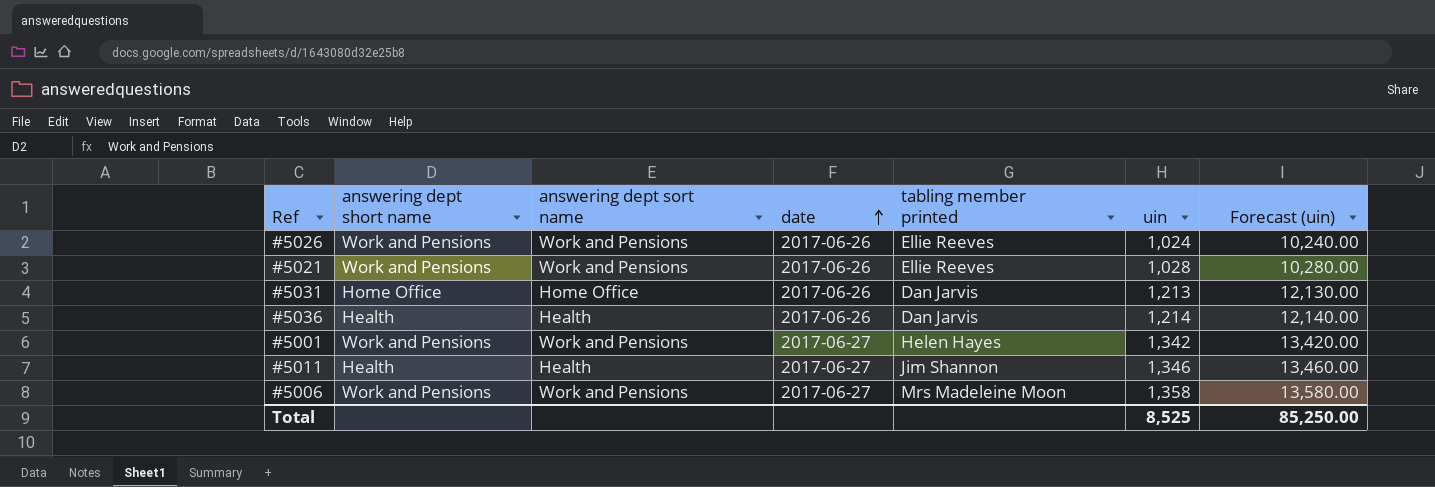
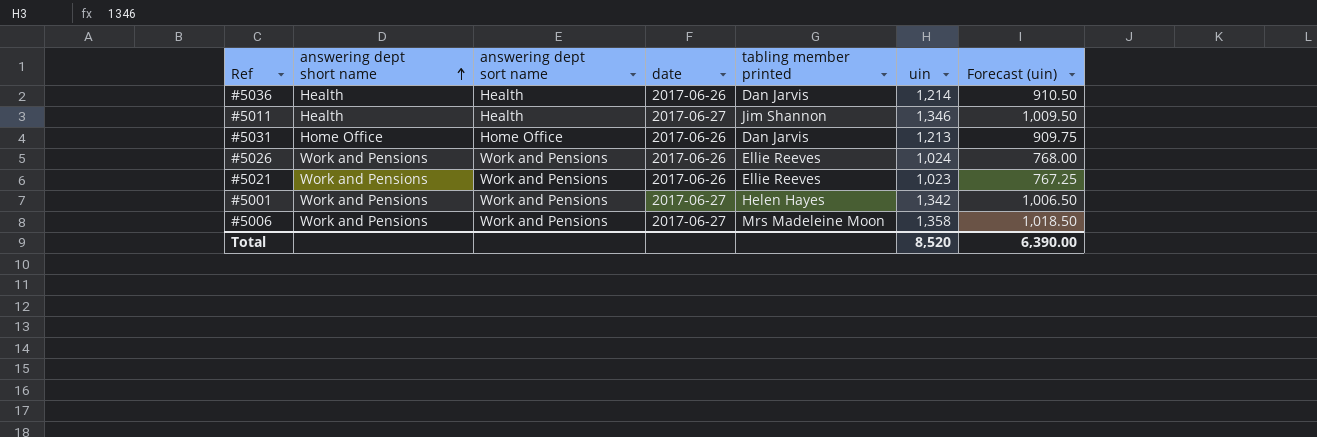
row order: date ascending -> answering dept short name ascending
column Forecast (uin) | formula: [uin] * 10 -> [uin] * 0.75
#5021 | uin: 1,028 -> 1,023
Total | uin: 8,525 -> 8,520
Total | Forecast (uin): 85,250.00 -> 6,390.00

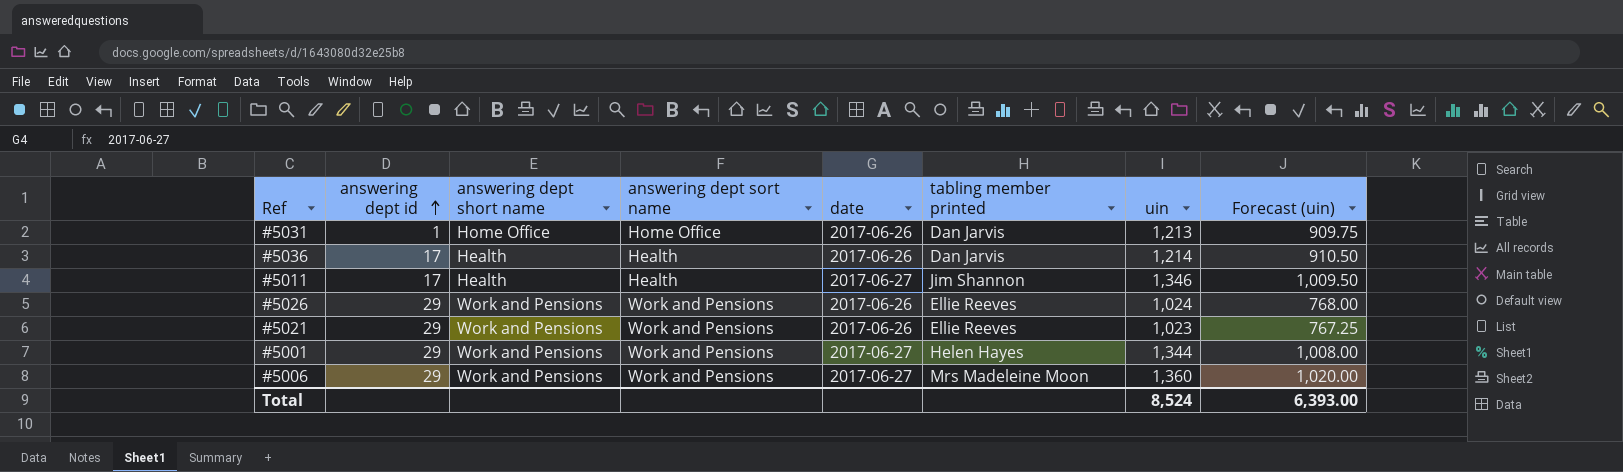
row order: answering dept short name ascending -> answering dept id ascending
column answering dept id | position: none -> 2
#5001 | uin: 1,342 -> 1,344
#5001 | Forecast (uin): 1,006.50 -> 1,008.00
#5006 | uin: 1,358 -> 1,360
#5006 | Forecast (uin): 1,018.50 -> 1,020.00
Total | uin: 8,520 -> 8,524
Total | Forecast (uin): 6,390.00 -> 6,393.00

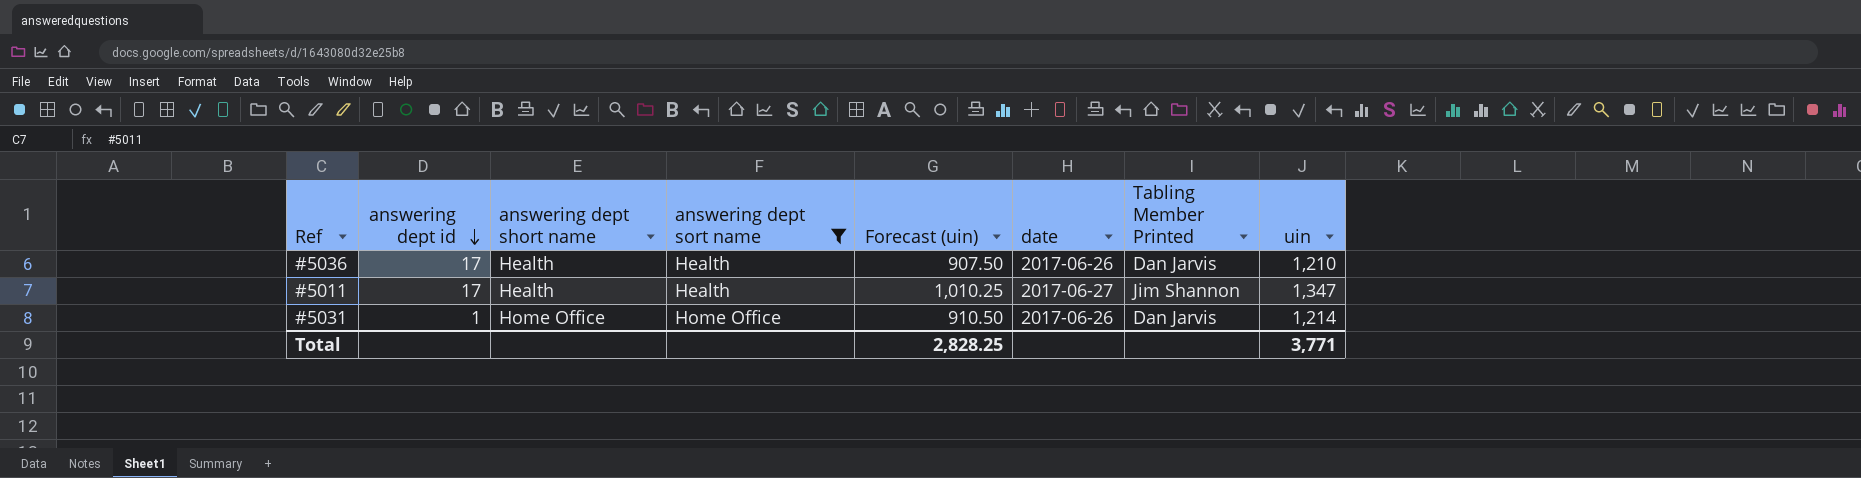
filter: none -> answering dept sort name != Work and Pensions
row order: answering dept id ascending -> answering dept id descending
column Forecast (uin) | position: 8 -> 5
column name: tabling member printed -> Tabling Member Printed
#5036 | Forecast (uin): 910.50 -> 907.50
#5036 | uin: 1,214 -> 1,210
#5011 | Forecast (uin): 1,009.50 -> 1,010.25
#5011 | uin: 1,346 -> 1,347
#5031 | Forecast (uin): 909.75 -> 910.50
#5031 | uin: 1,213 -> 1,214
Total | Forecast (uin): 6,393.00 -> 2,828.25
Total | uin: 8,524 -> 3,771

